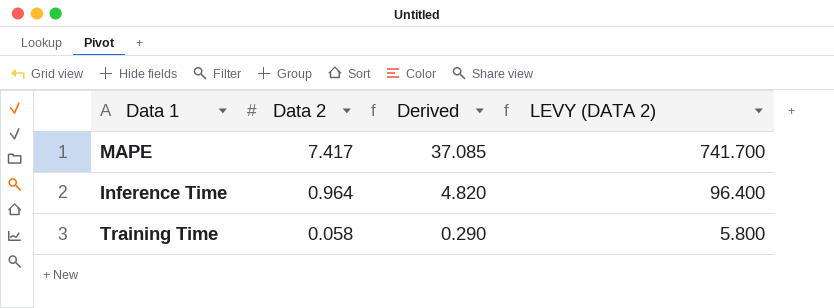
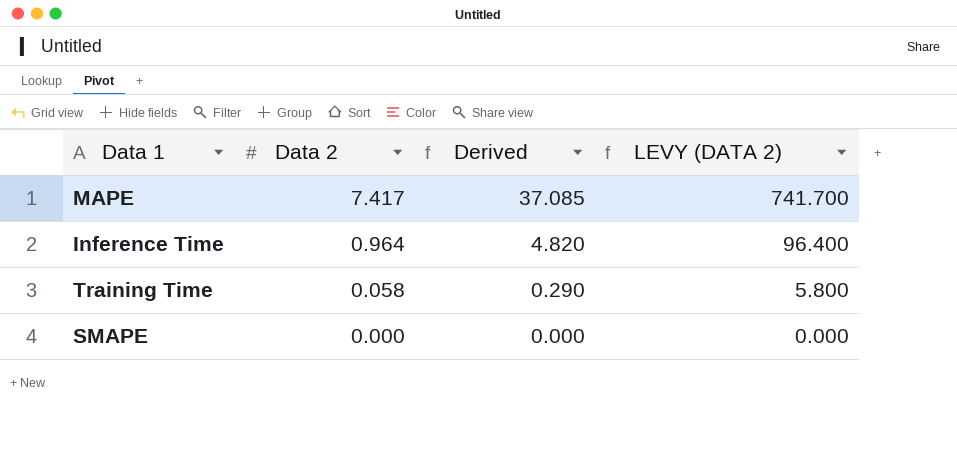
row SMAPE: none -> 0.000 | 0.000 | 0.000

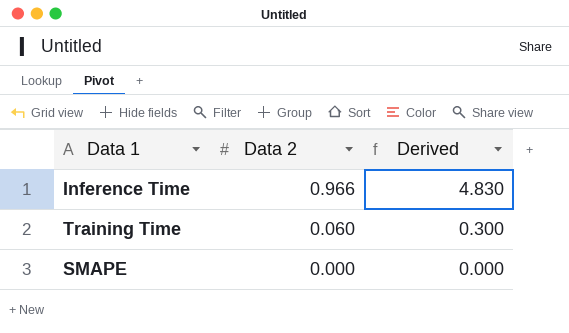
column LEVY (DATA 2) | formula: [Data 2] * 100 -> none
row MAPE: 7.417 | 37.085 | 741.700 -> none
Inference Time | Data 2: 0.964 -> 0.966
Inference Time | Derived: 4.820 -> 4.830
Training Time | Data 2: 0.058 -> 0.060
Training Time | Derived: 0.290 -> 0.300

